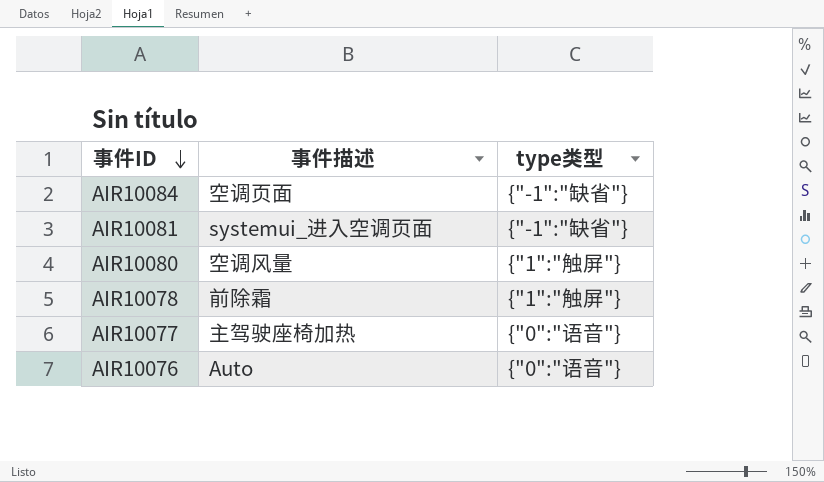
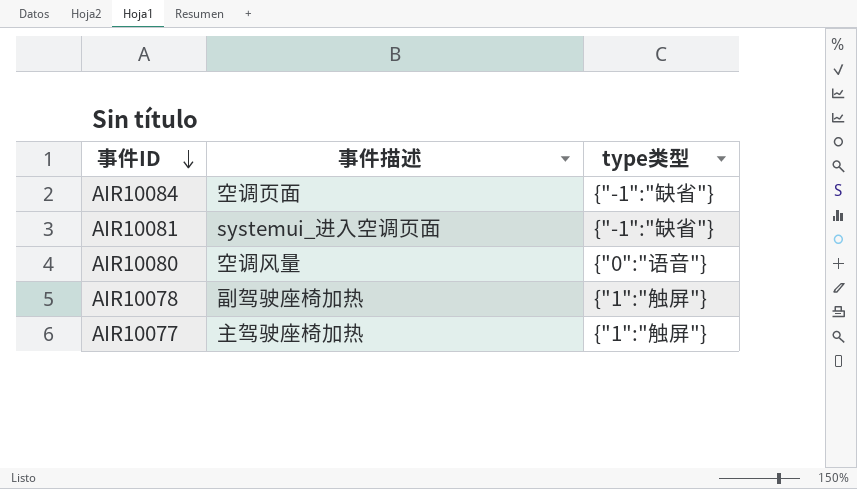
row AIR10076: Auto | {"0":"语音"} -> none
AIR10080 | type类型: {"1":"触屏"} -> {"0":"语音"}
AIR10078 | 事件描述: 前除霜 -> 副驾驶座椅加热
AIR10077 | type类型: {"0":"语音"} -> {"1":"触屏"}

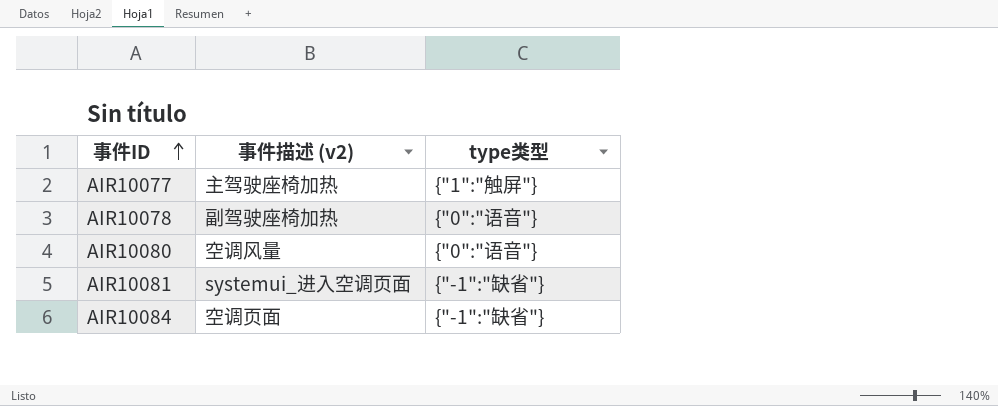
row order: 事件ID descending -> 事件ID ascending
column name: 事件描述 -> 事件描述 (v2)
AIR10078 | type类型: {"1":"触屏"} -> {"0":"语音"}

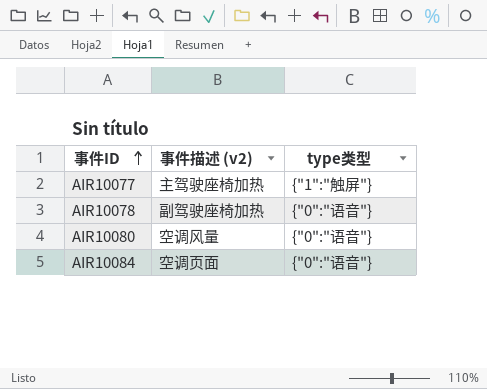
row AIR10081: systemui_进入空调页面 | {"-1":"缺省"} -> none
AIR10084 | type类型: {"-1":"缺省"} -> {"0":"语音"}

